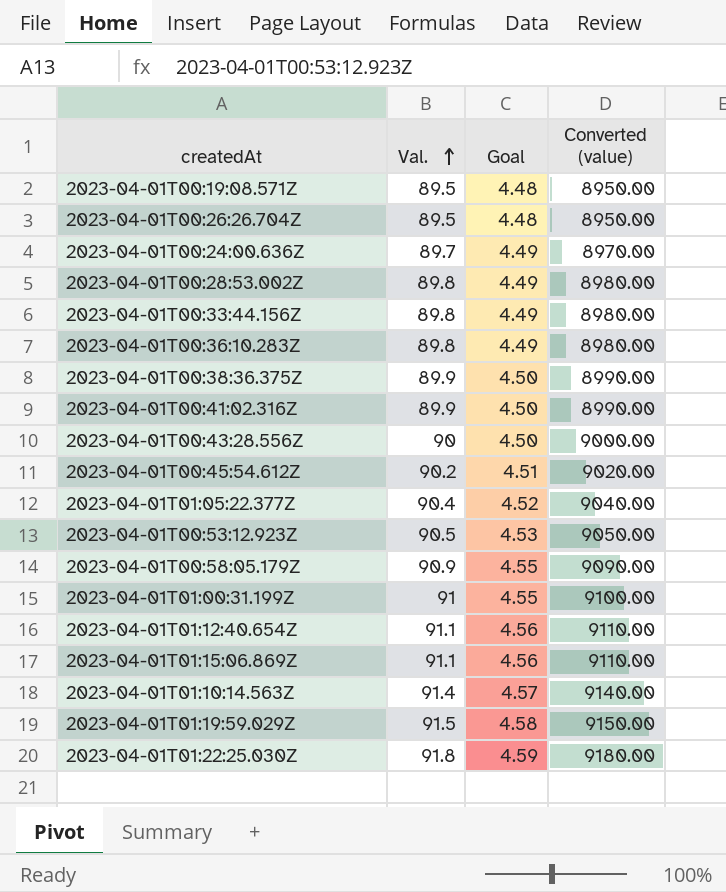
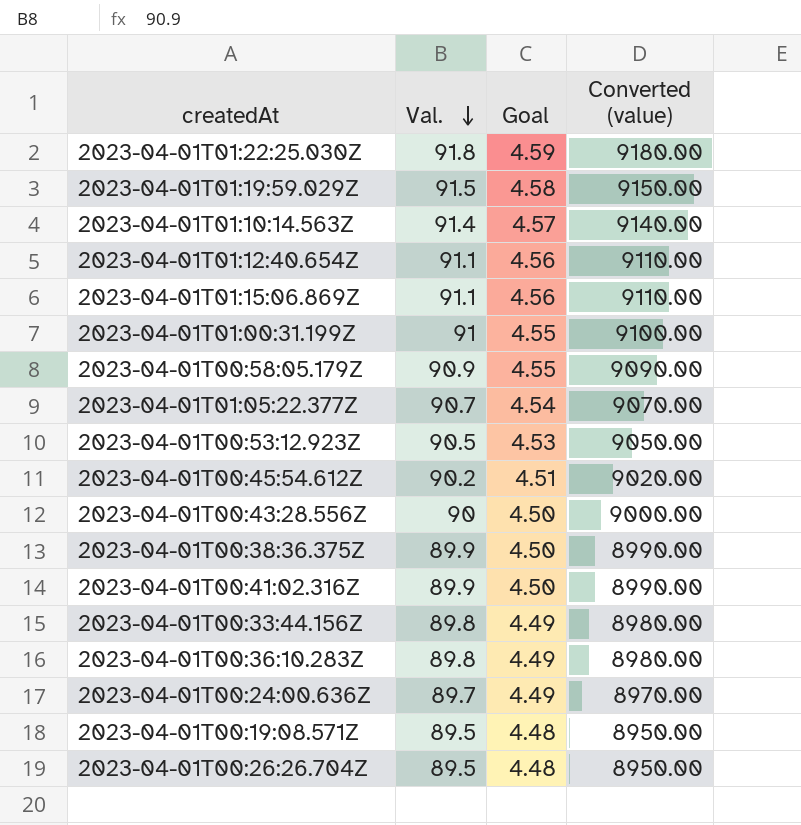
row order: Val. ascending -> Val. descending
row 2023-04-01T00:28:53.002Z: 89.8 | 4.49 | 8980.00 -> none
2023-04-01T01:05:22.377Z | Val.: 90.4 -> 90.7
2023-04-01T01:05:22.377Z | Goal: 4.52 -> 4.54
2023-04-01T01:05:22.377Z | Converted (value): 9040.00 -> 9070.00

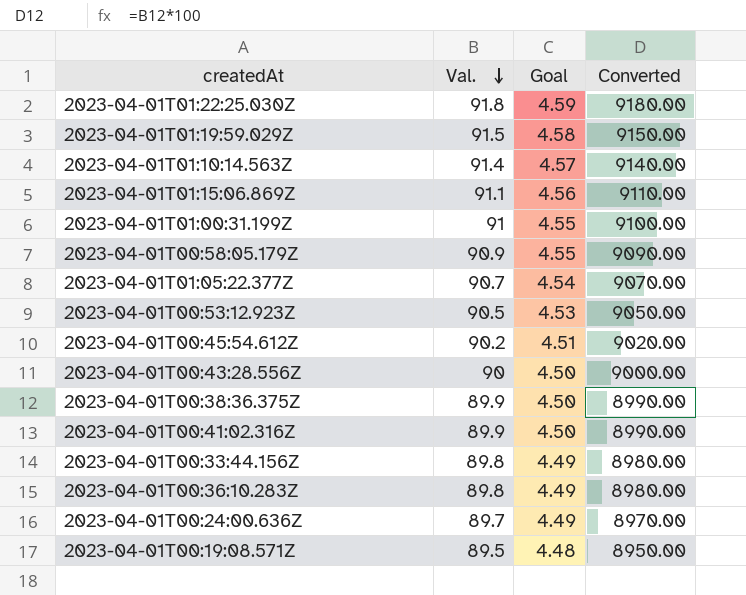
column name: Converted (value) -> Converted
row 2023-04-01T01:12:40.654Z: 91.1 | 4.56 | 9110.00 -> none
row 2023-04-01T00:26:26.704Z: 89.5 | 4.48 | 8950.00 -> none

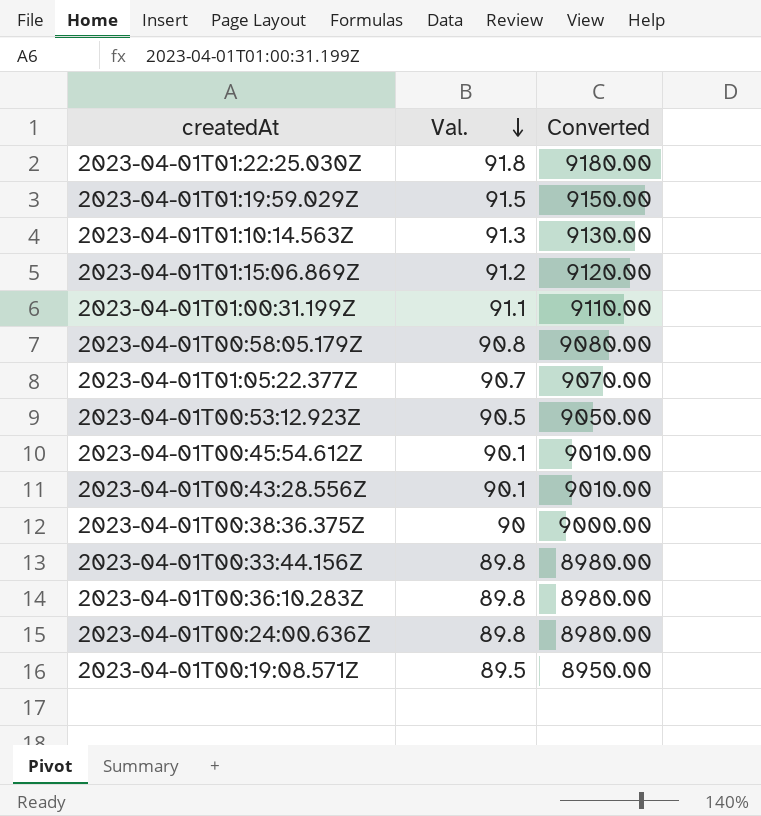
column Goal | formula: [Val.] * 0.05 -> none
row 2023-04-01T00:41:02.316Z: 89.9 | 4.50 | 8990.00 -> none
2023-04-01T01:10:14.563Z | Val.: 91.4 -> 91.3
2023-04-01T01:10:14.563Z | Converted: 9140.00 -> 9130.00
2023-04-01T01:15:06.869Z | Val.: 91.1 -> 91.2
2023-04-01T01:15:06.869Z | Converted: 9110.00 -> 9120.00
2023-04-01T01:00:31.199Z | Val.: 91 -> 91.1
2023-04-01T01:00:31.199Z | Converted: 9100.00 -> 9110.00
2023-04-01T00:58:05.179Z | Val.: 90.9 -> 90.8
2023-04-01T00:58:05.179Z | Converted: 9090.00 -> 9080.00
2023-04-01T00:45:54.612Z | Val.: 90.2 -> 90.1
2023-04-01T00:45:54.612Z | Converted: 9020.00 -> 9010.00
2023-04-01T00:43:28.556Z | Val.: 90 -> 90.1
2023-04-01T00:43:28.556Z | Converted: 9000.00 -> 9010.00
2023-04-01T00:38:36.375Z | Val.: 89.9 -> 90
2023-04-01T00:38:36.375Z | Converted: 8990.00 -> 9000.00
2023-04-01T00:24:00.636Z | Val.: 89.7 -> 89.8
2023-04-01T00:24:00.636Z | Converted: 8970.00 -> 8980.00

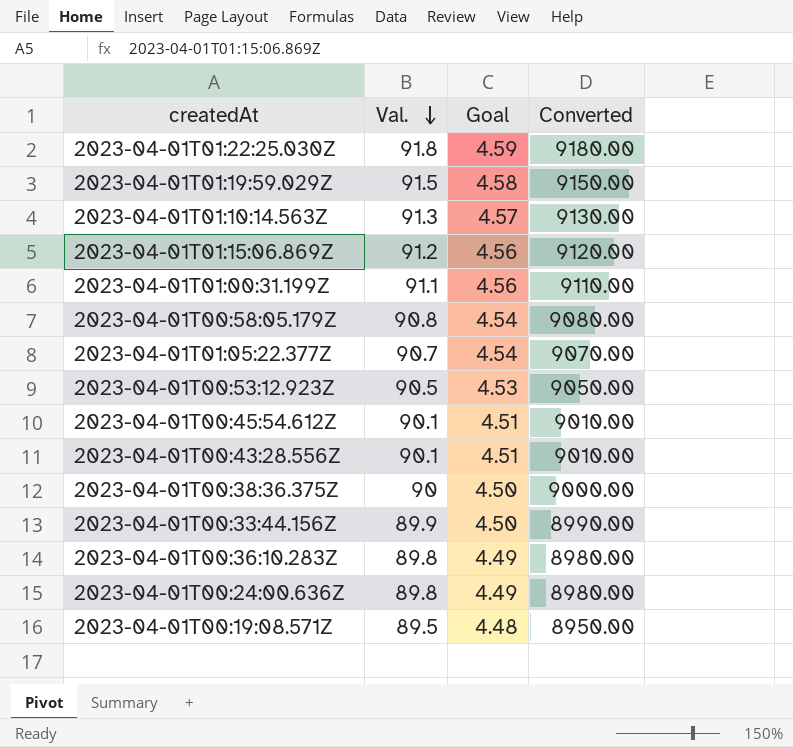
column Goal | formula: none -> [Val.] * 0.05
2023-04-01T00:33:44.156Z | Val.: 89.8 -> 89.9
2023-04-01T00:33:44.156Z | Converted: 8980.00 -> 8990.00

